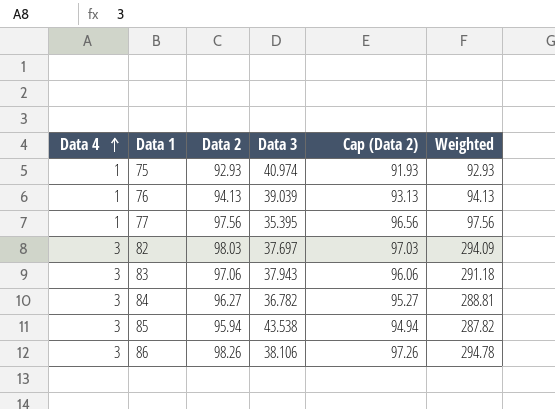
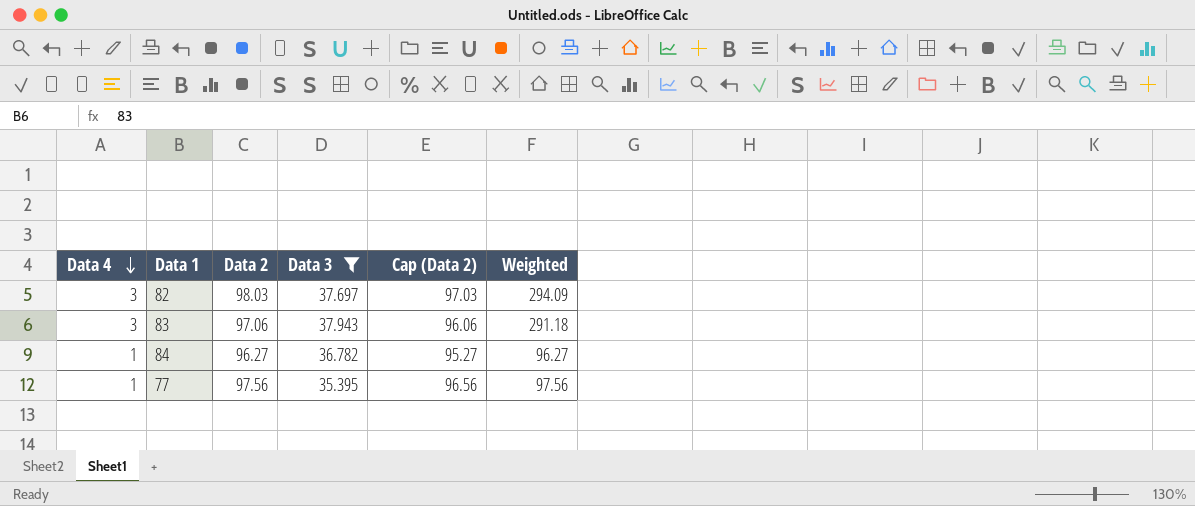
filter: none -> Data 3 <= 37.943
row order: Data 4 ascending -> Data 4 descending
84 | Data 4: 3 -> 1
84 | Weighted: 288.81 -> 96.27

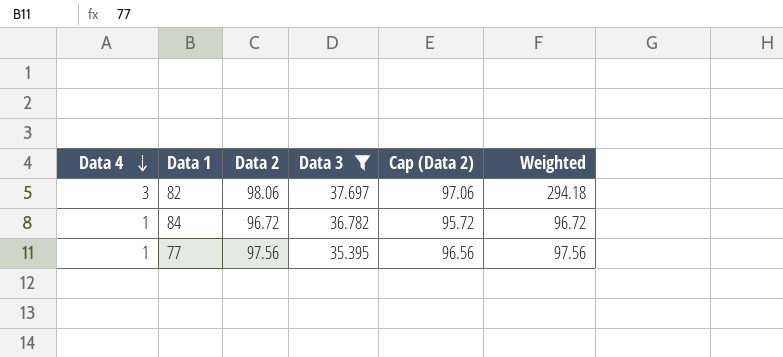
row 83: 3 | 97.06 | 37.943 | 96.06 | 291.18 -> none
82 | Data 2: 98.03 -> 98.06
82 | Cap (Data 2): 97.03 -> 97.06
82 | Weighted: 294.09 -> 294.18
84 | Data 2: 96.27 -> 96.72
84 | Cap (Data 2): 95.27 -> 95.72
84 | Weighted: 96.27 -> 96.72

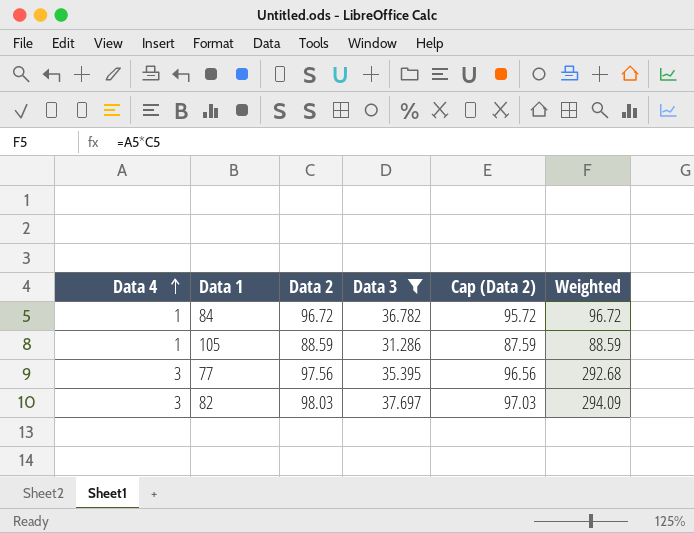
row order: Data 4 descending -> Data 4 ascending
row 105: none -> 1 | 88.59 | 31.286 | 87.59 | 88.59
77 | Data 4: 1 -> 3
77 | Weighted: 97.56 -> 292.68
82 | Data 2: 98.06 -> 98.03
82 | Cap (Data 2): 97.06 -> 97.03
82 | Weighted: 294.18 -> 294.09

